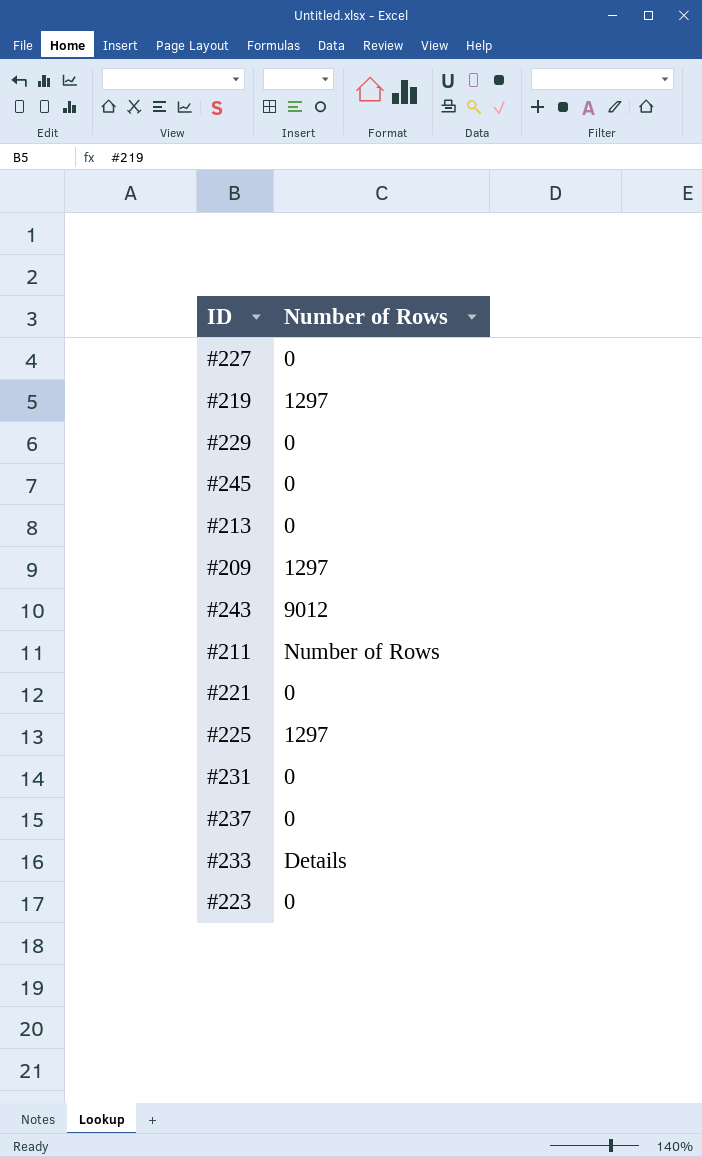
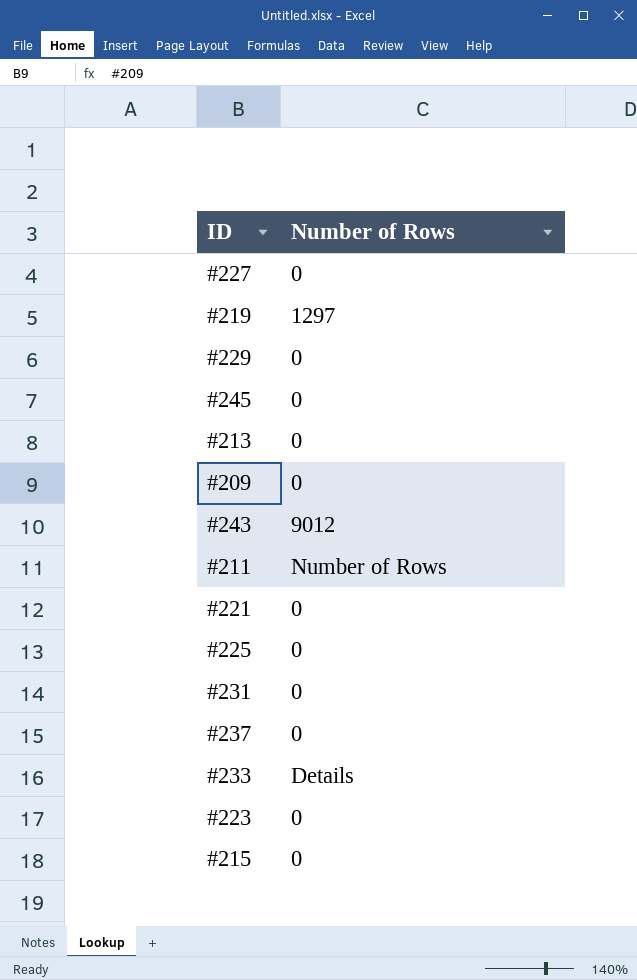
#209 | Number of Rows: 1297 -> 0
#225 | Number of Rows: 1297 -> 0
row #215: none -> 0

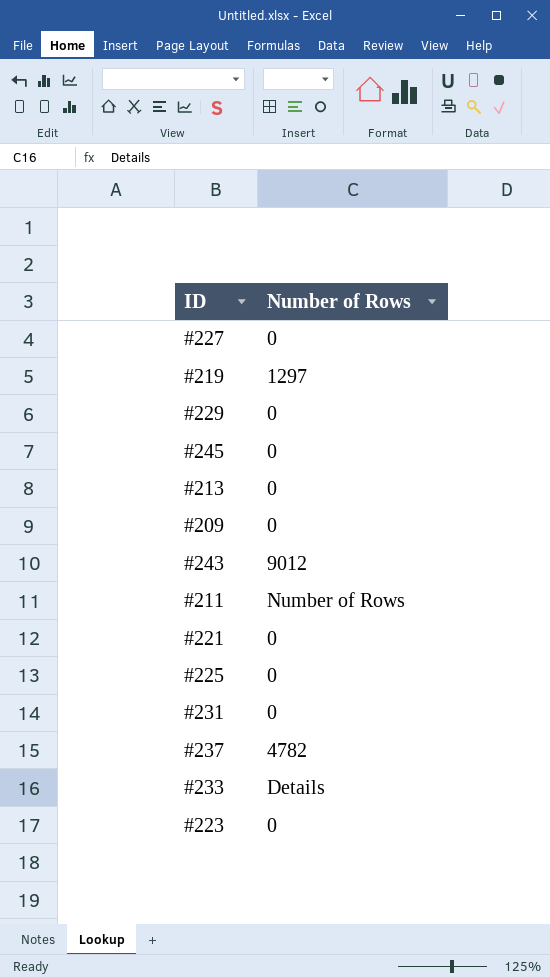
row #215: 0 -> none
#237 | Number of Rows: 0 -> 4782

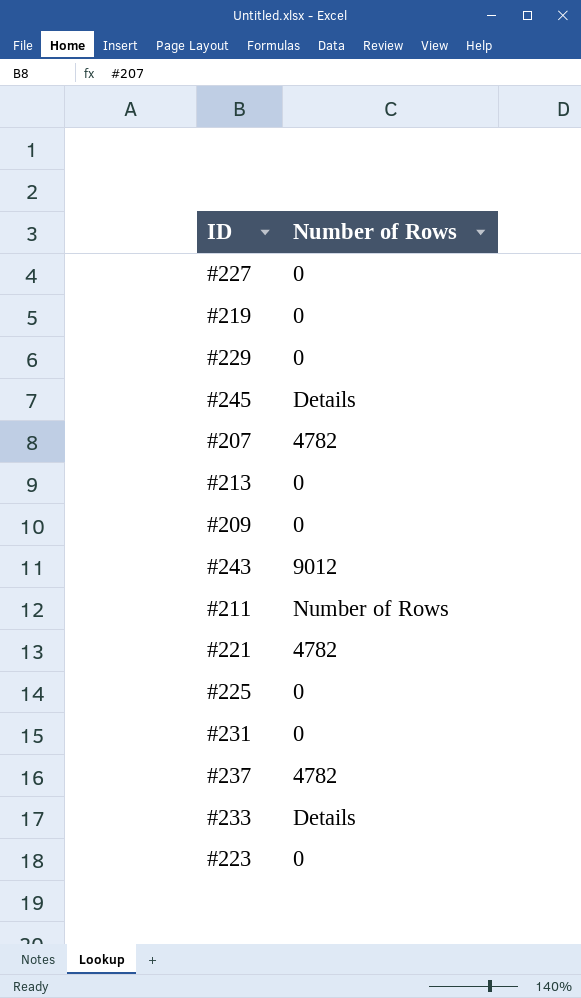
#219 | Number of Rows: 1297 -> 0
#245 | Number of Rows: 0 -> Details
row #207: none -> 4782
#221 | Number of Rows: 0 -> 4782

